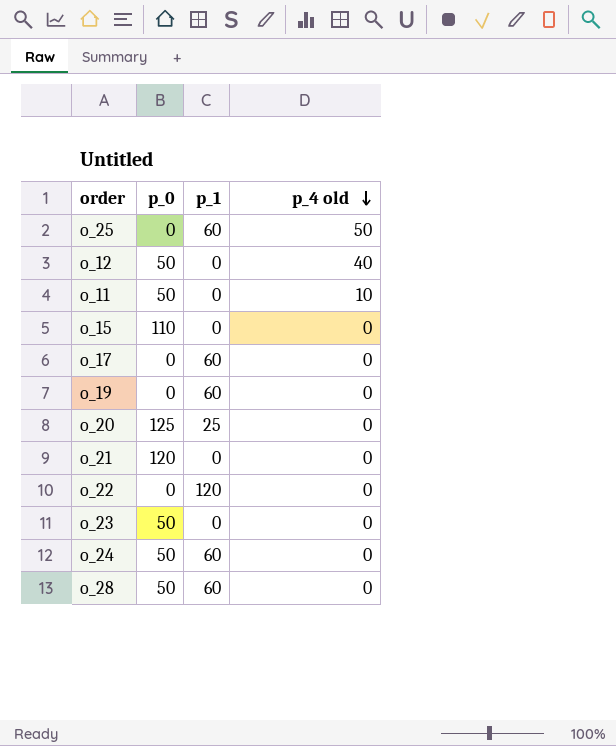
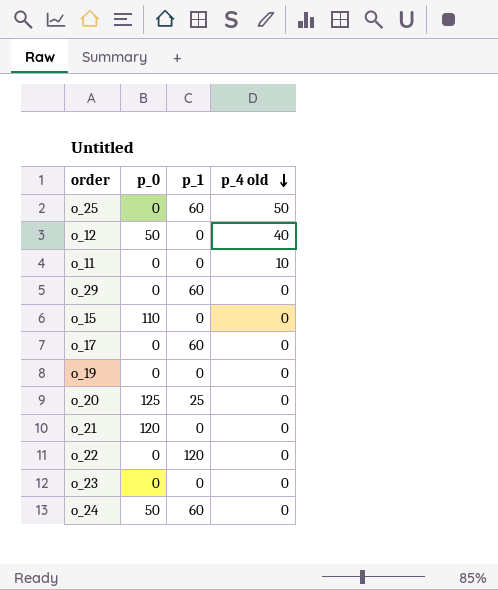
row o_28: 50 | 60 | 0 -> none
o_11 | p_0: 50 -> 0
row o_29: none -> 0 | 60 | 0
o_19 | p_1: 60 -> 0
o_23 | p_0: 50 -> 0

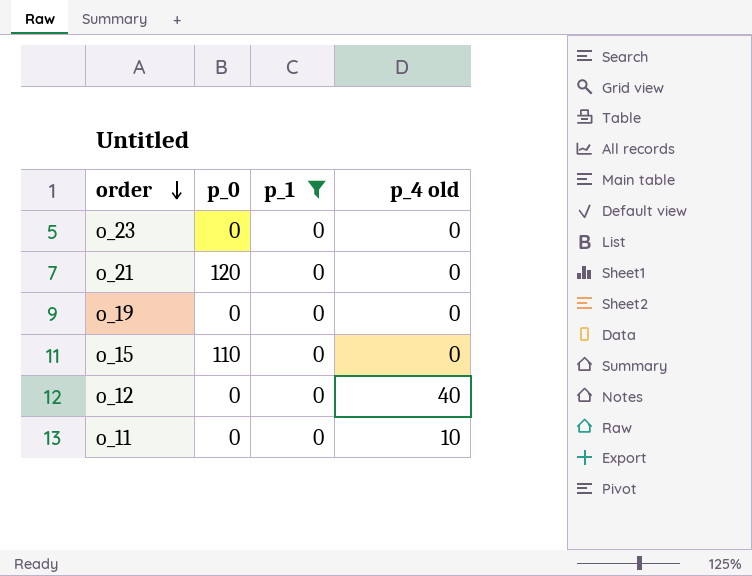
filter: none -> p_1 = 0
row order: p_4 old descending -> order descending
o_12 | p_0: 50 -> 0

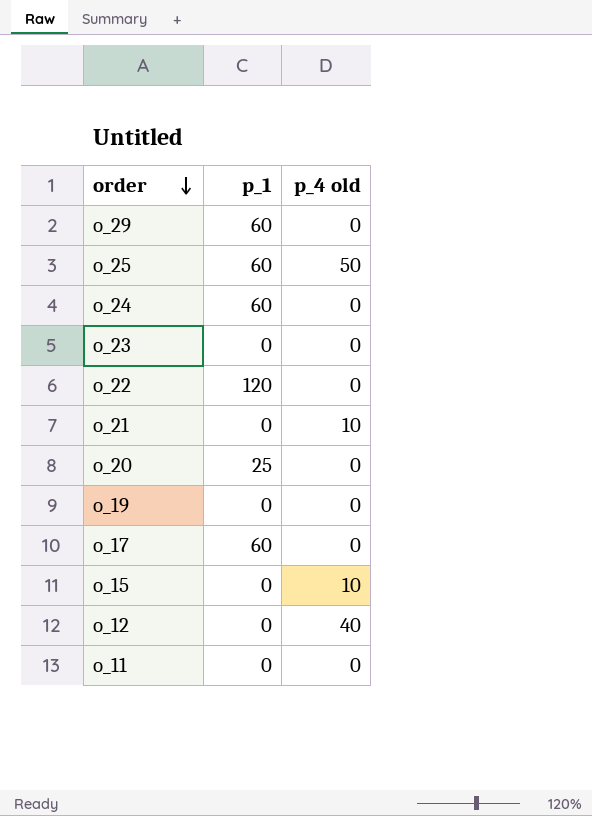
filter: p_1 = 0 -> none
column p_0 | position: 2 -> none
o_21 | p_4 old: 0 -> 10
o_15 | p_4 old: 0 -> 10
o_11 | p_4 old: 10 -> 0

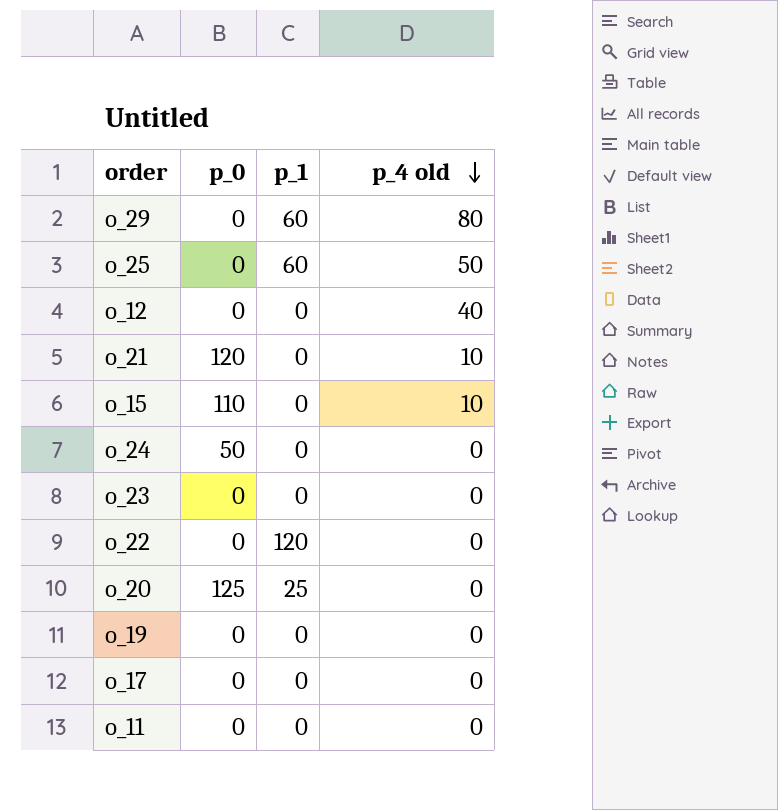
row order: order descending -> p_4 old descending
column p_0 | position: none -> 2
o_29 | p_4 old: 0 -> 80
o_24 | p_1: 60 -> 0
o_17 | p_1: 60 -> 0

